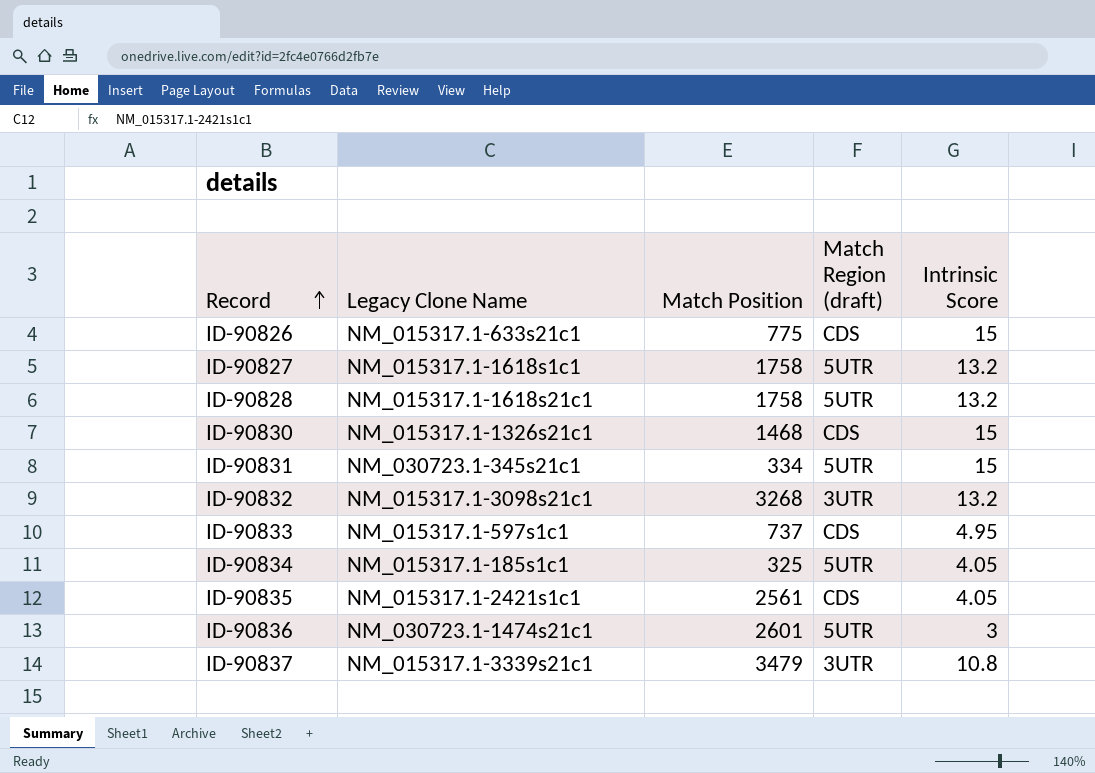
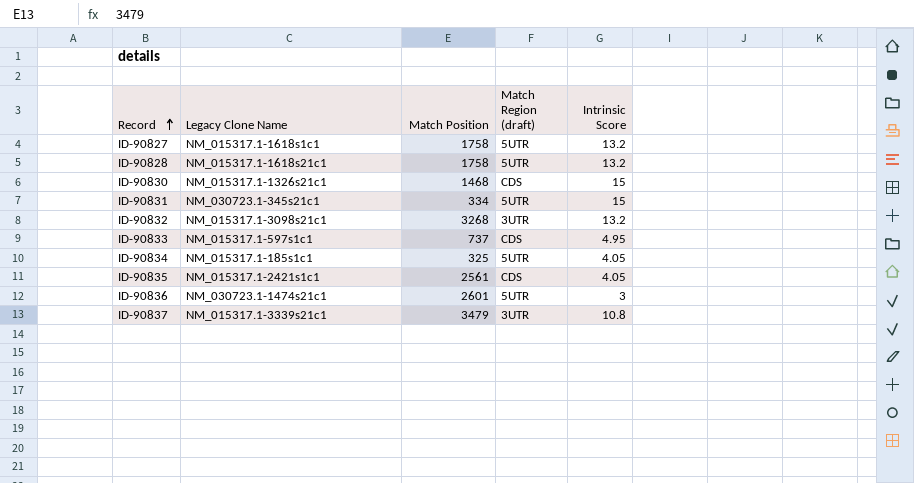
row ID-90826: NM_015317.1-633s21c1 | 775 | CDS | 15 -> none

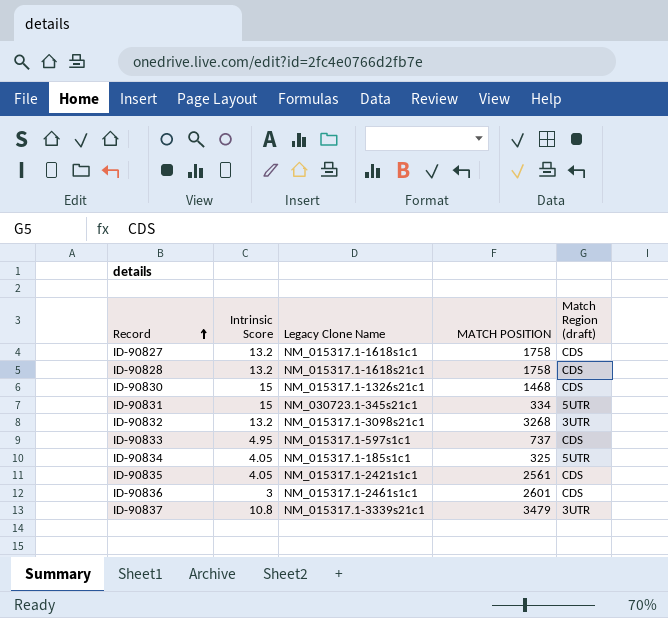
column Intrinsic Score | position: 5 -> 2
column name: Match Position -> MATCH POSITION
ID-90827 | Match Region (draft): 5UTR -> CDS
ID-90828 | Match Region (draft): 5UTR -> CDS
ID-90836 | Legacy Clone Name: NM_030723.1-1474s21c1 -> NM_015317.1-2461s1c1
ID-90836 | Match Region (draft): 5UTR -> CDS

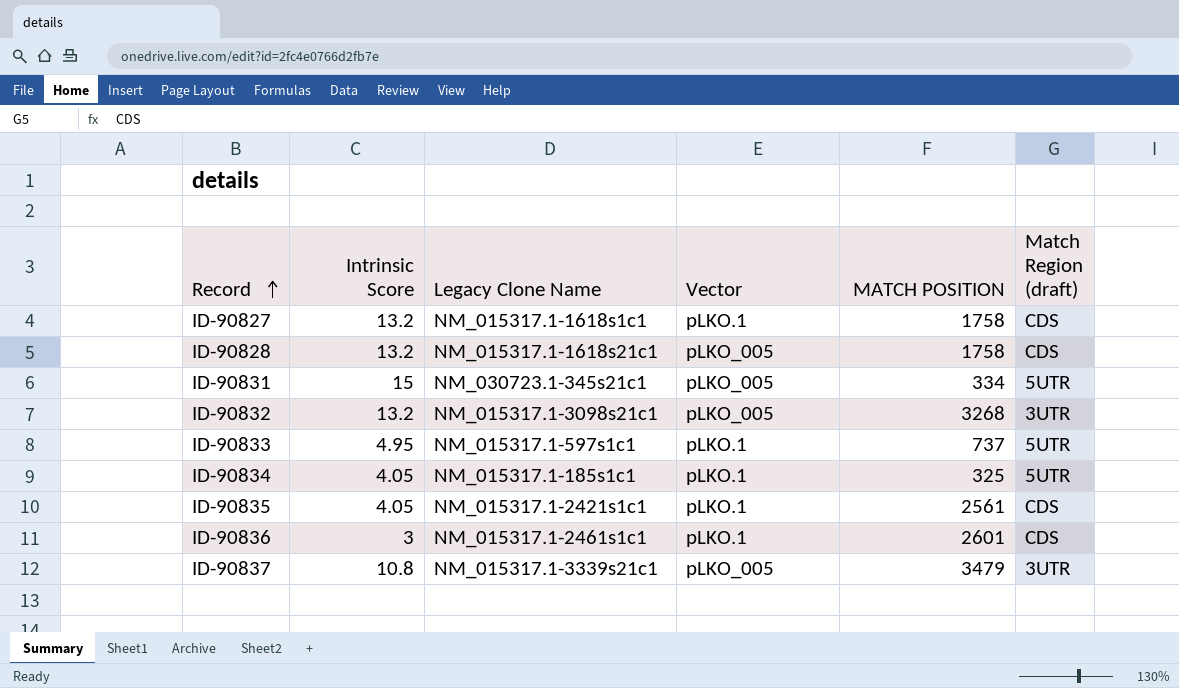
column Vector | position: none -> 4
row ID-90830: 15 | NM_015317.1-1326s21c1 | 1468 | CDS -> none
ID-90833 | Match Region (draft): CDS -> 5UTR

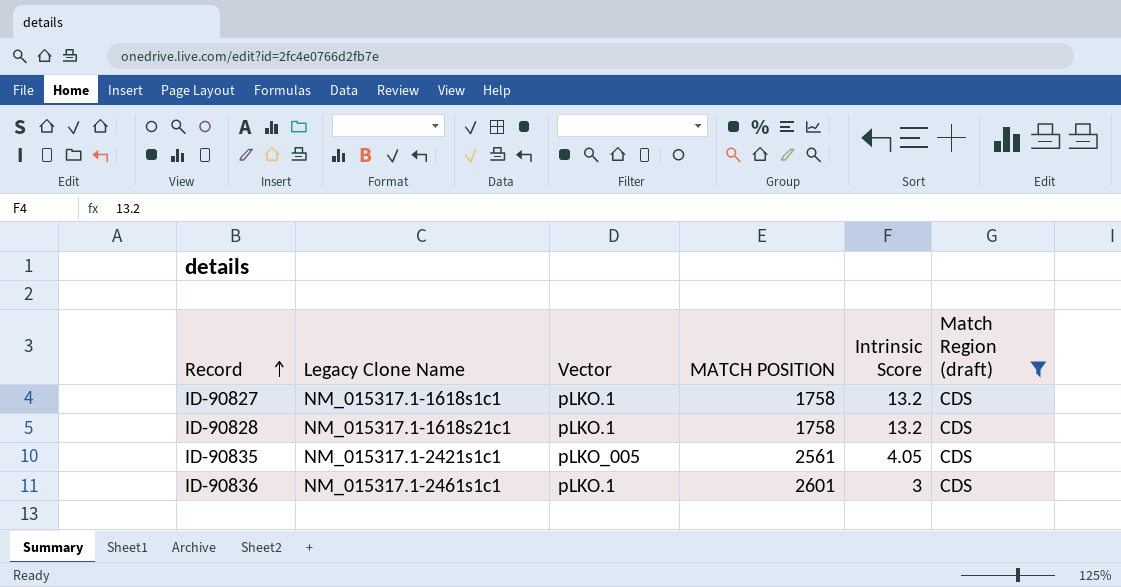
filter: none -> Match Region (draft) = CDS
column Intrinsic Score | position: 2 -> 5
ID-90828 | Vector: pLKO_005 -> pLKO.1
ID-90835 | Vector: pLKO.1 -> pLKO_005

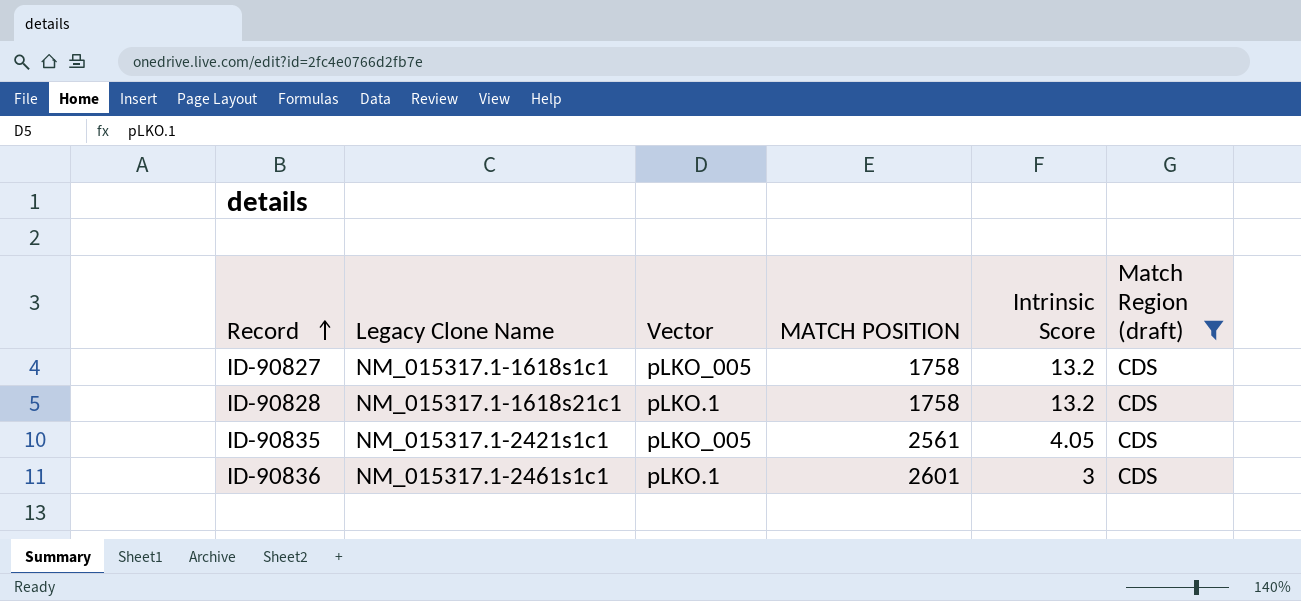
ID-90827 | Vector: pLKO.1 -> pLKO_005

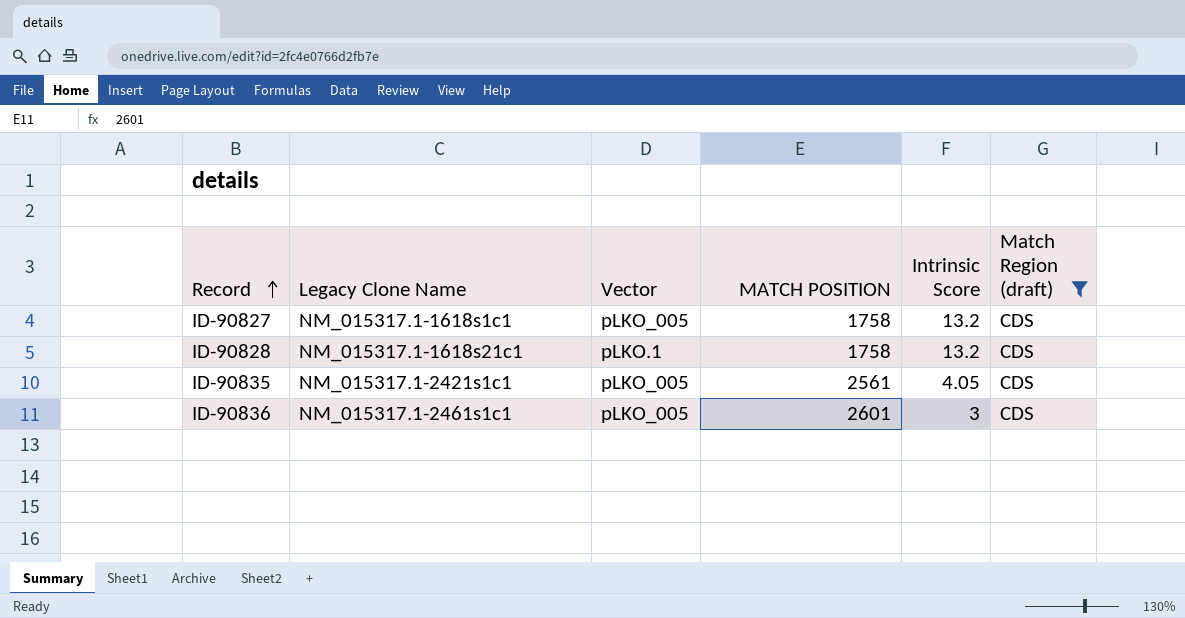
ID-90836 | Vector: pLKO.1 -> pLKO_005

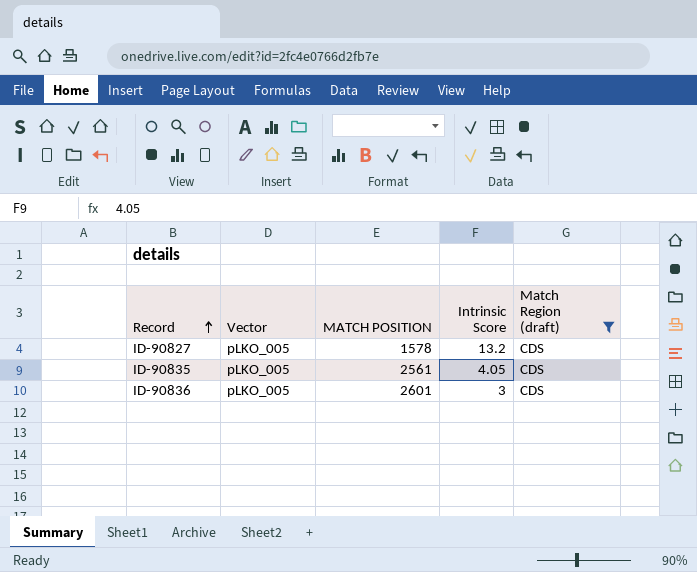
column Legacy Clone Name | position: 2 -> none
row ID-90828: NM_015317.1-1618s21c1 | pLKO.1 | 1758 | 13.2 | CDS -> none
ID-90827 | MATCH POSITION: 1758 -> 1578

